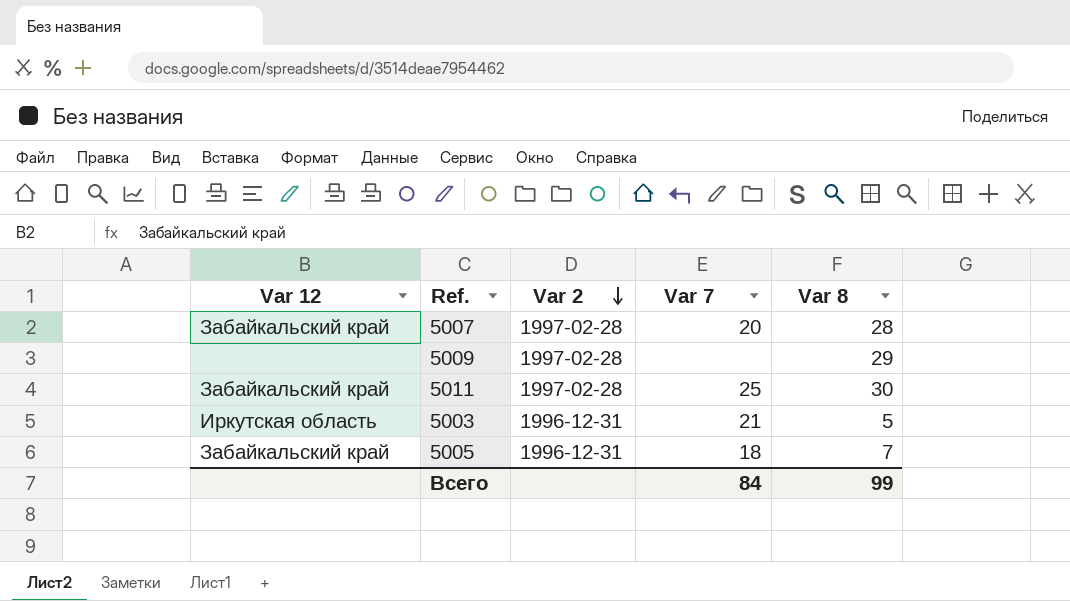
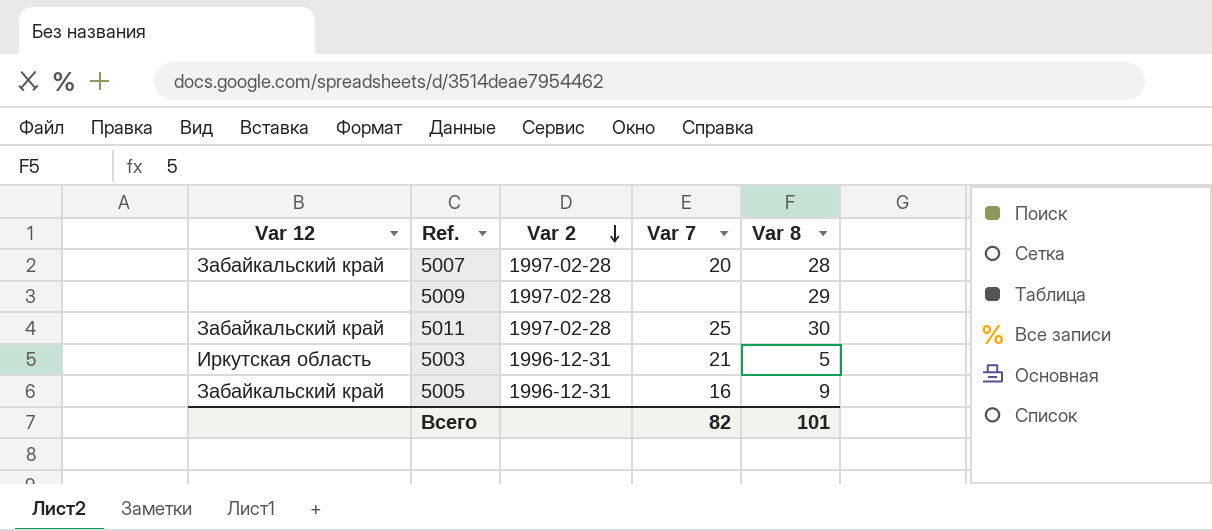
5005 | Var 7: 18 -> 16
5005 | Var 8: 7 -> 9
Всего | Var 7: 84 -> 82
Всего | Var 8: 99 -> 101

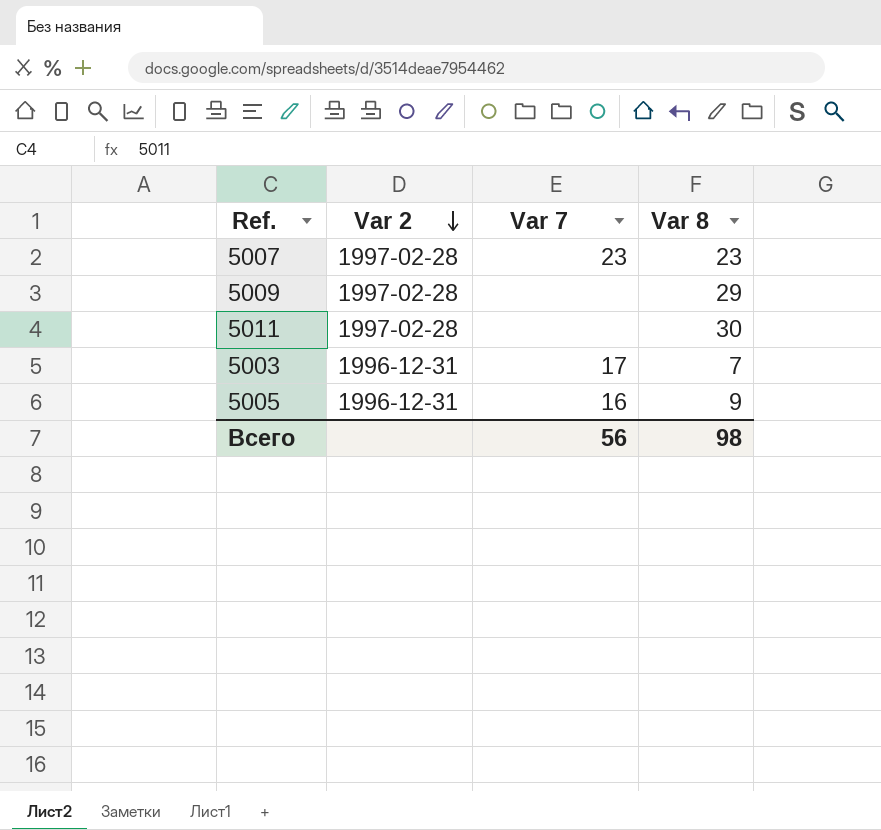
column Var 12 | position: 1 -> none
5007 | Var 7: 20 -> 23
5007 | Var 8: 28 -> 23
5011 | Var 7: 25 -> none
5003 | Var 7: 21 -> 17
5003 | Var 8: 5 -> 7
Всего | Var 7: 82 -> 56
Всего | Var 8: 101 -> 98

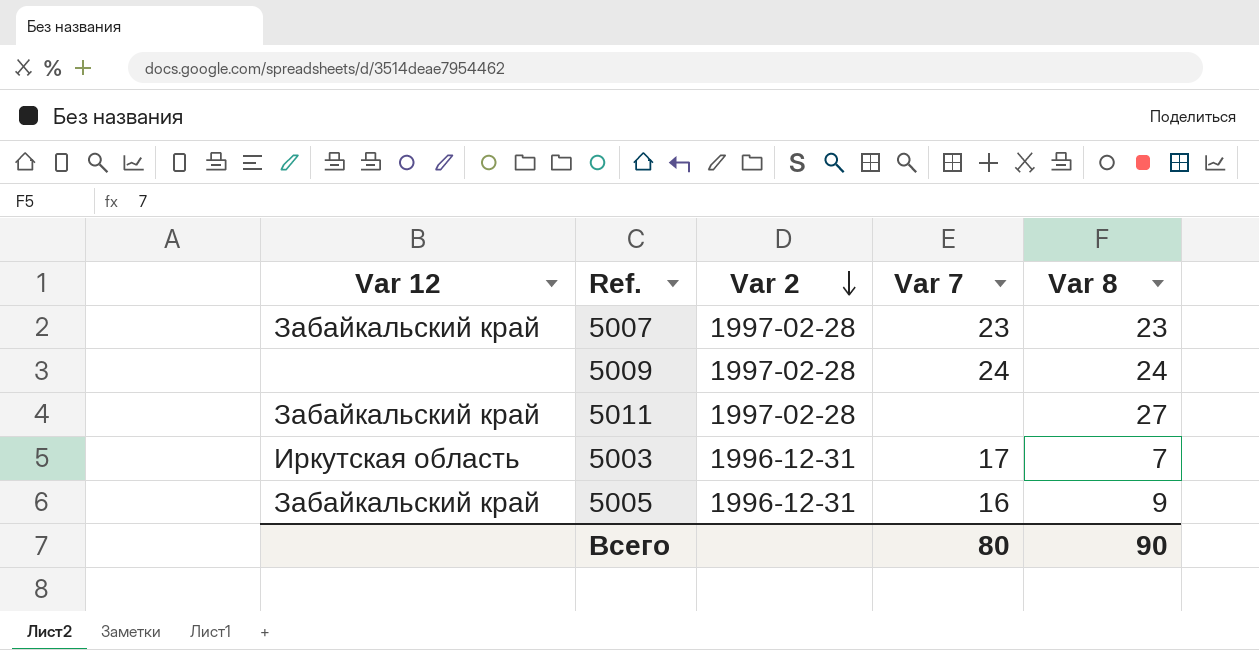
column Var 12 | position: none -> 1
5009 | Var 7: none -> 24
5009 | Var 8: 29 -> 24
5011 | Var 8: 30 -> 27
Всего | Var 7: 56 -> 80
Всего | Var 8: 98 -> 90

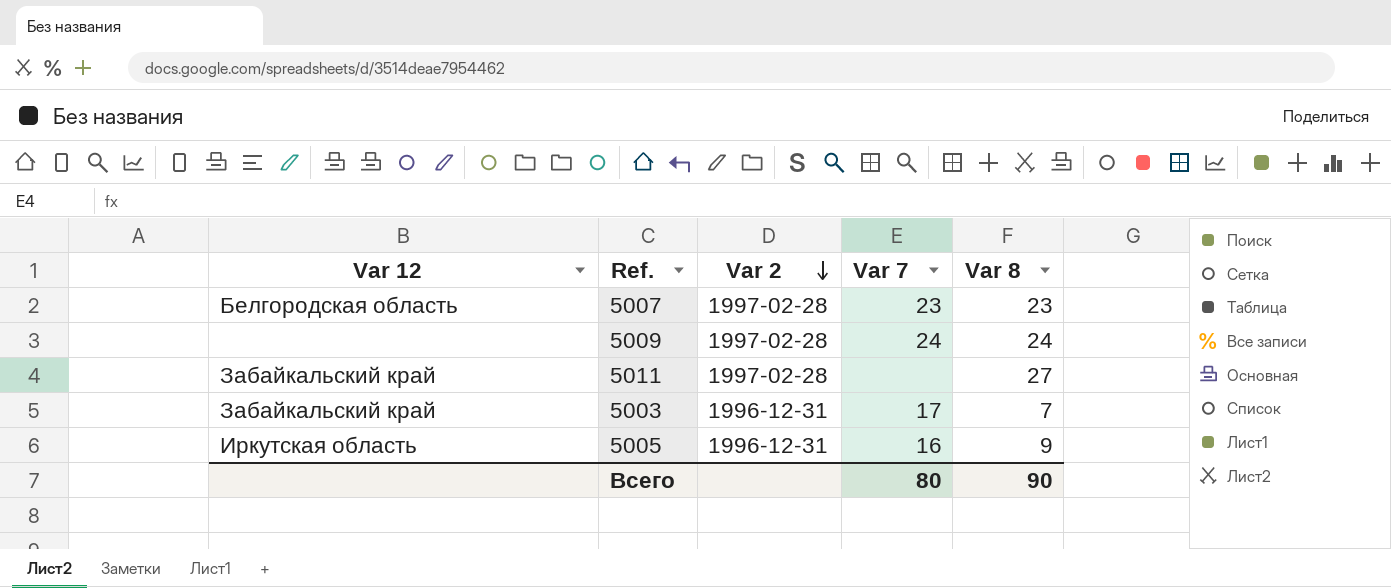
5007 | Var 12: Забайкальский край -> Белгородская область
5003 | Var 12: Иркутская область -> Забайкальский край
5005 | Var 12: Забайкальский край -> Иркутская область

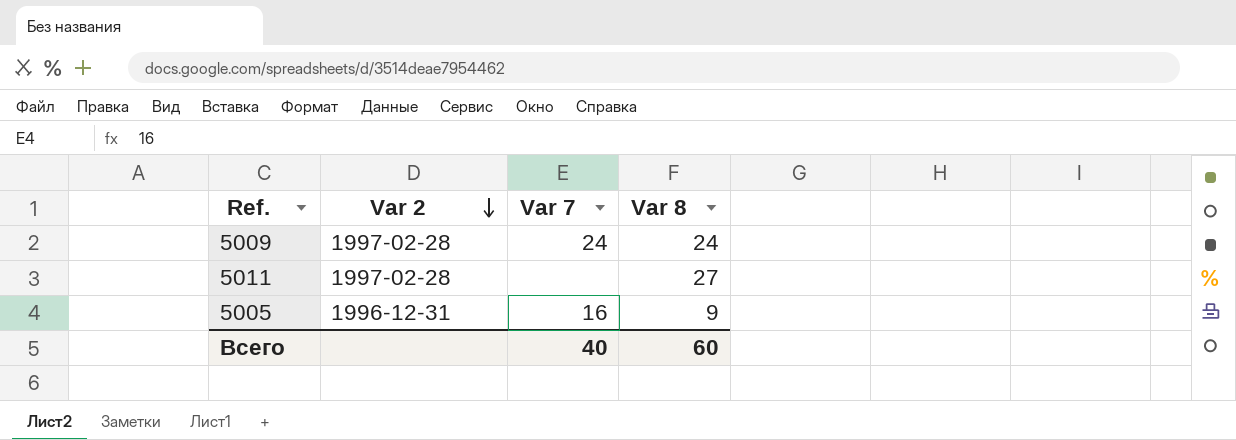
column Var 12 | position: 1 -> none
row 5007: Белгородская область | 1997-02-28 | 23 | 23 -> none
row 5003: Забайкальский край | 1996-12-31 | 17 | 7 -> none
Всего | Var 7: 80 -> 40
Всего | Var 8: 90 -> 60

